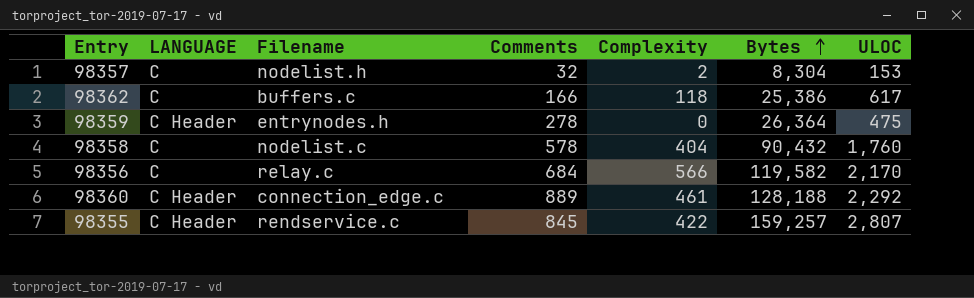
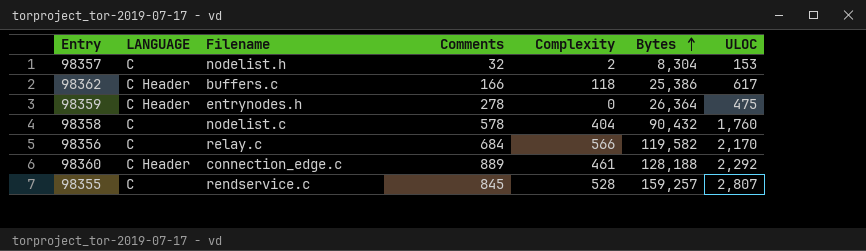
98362 | LANGUAGE: C -> C Header
98355 | LANGUAGE: C Header -> C
98355 | Complexity: 422 -> 528

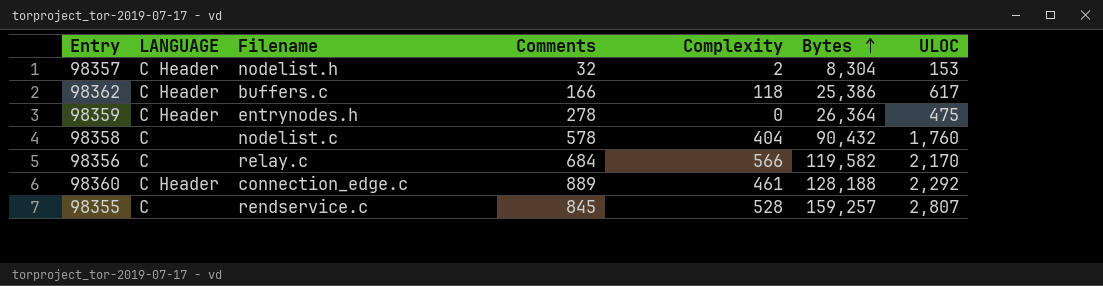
98357 | LANGUAGE: C -> C Header

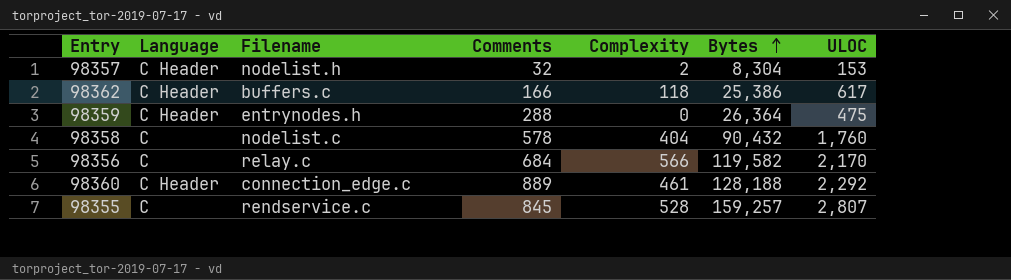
column name: LANGUAGE -> Language
98359 | Comments: 278 -> 288

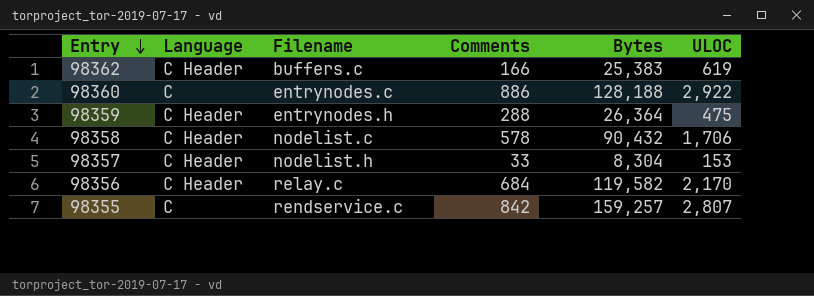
row order: Bytes ascending -> Entry descending
column Complexity | position: 5 -> none
98362 | Bytes: 25,386 -> 25,383
98362 | ULOC: 617 -> 619
98360 | Language: C Header -> C
98360 | Filename: connection_edge.c -> entrynodes.c
98360 | Comments: 889 -> 886
98360 | ULOC: 2,292 -> 2,922
98358 | Language: C -> C Header
98358 | ULOC: 1,760 -> 1,706
98357 | Comments: 32 -> 33
98356 | Language: C -> C Header
98355 | Comments: 845 -> 842

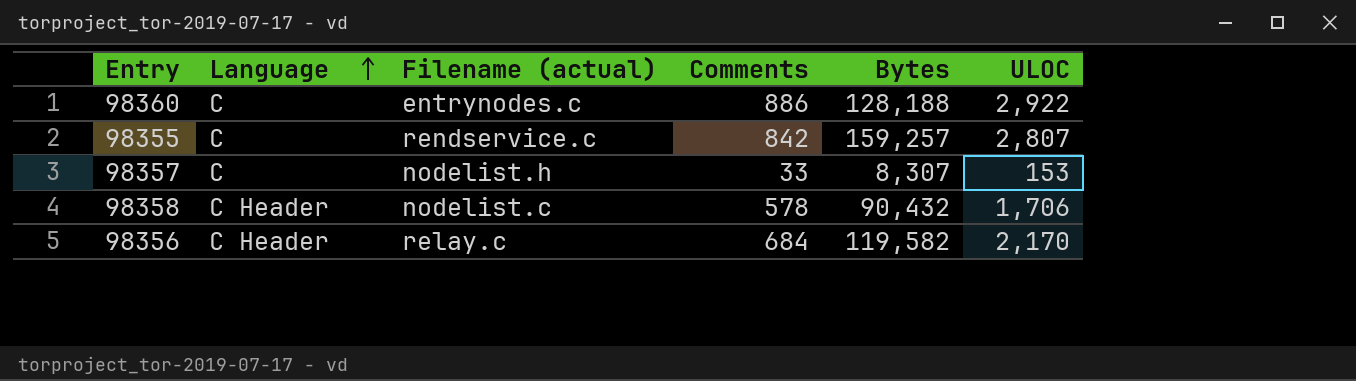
row order: Entry descending -> Language ascending
column name: Filename -> Filename (actual)
row 98362: C Header | buffers.c | 166 | 25,383 | 619 -> none
row 98359: C Header | entrynodes.h | 288 | 26,364 | 475 -> none
98357 | Language: C Header -> C
98357 | Bytes: 8,304 -> 8,307

